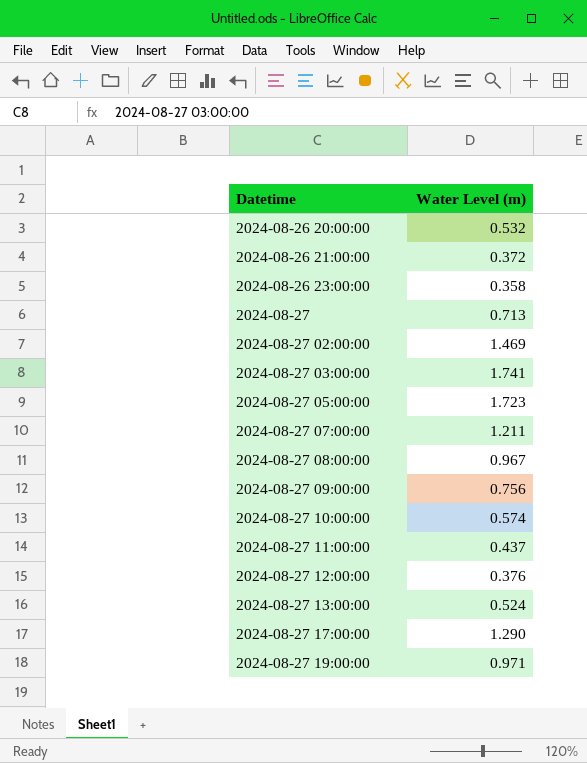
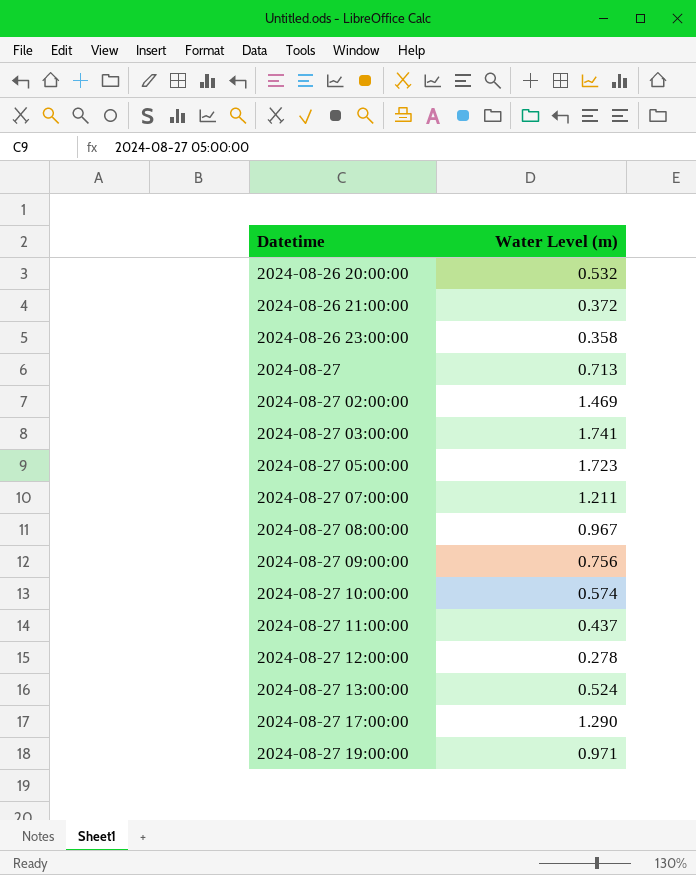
2024-08-27 12:00:00 | Water Level (m): 0.376 -> 0.278

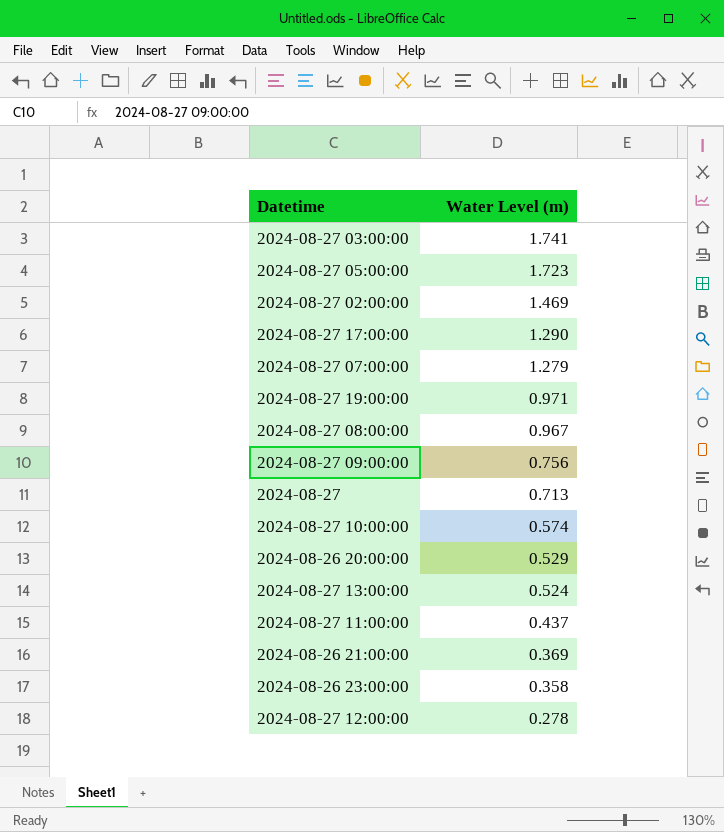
row order: Datetime ascending -> Water Level (m) descending
2024-08-27 07:00:00 | Water Level (m): 1.211 -> 1.279
2024-08-26 20:00:00 | Water Level (m): 0.532 -> 0.529
2024-08-26 21:00:00 | Water Level (m): 0.372 -> 0.369

